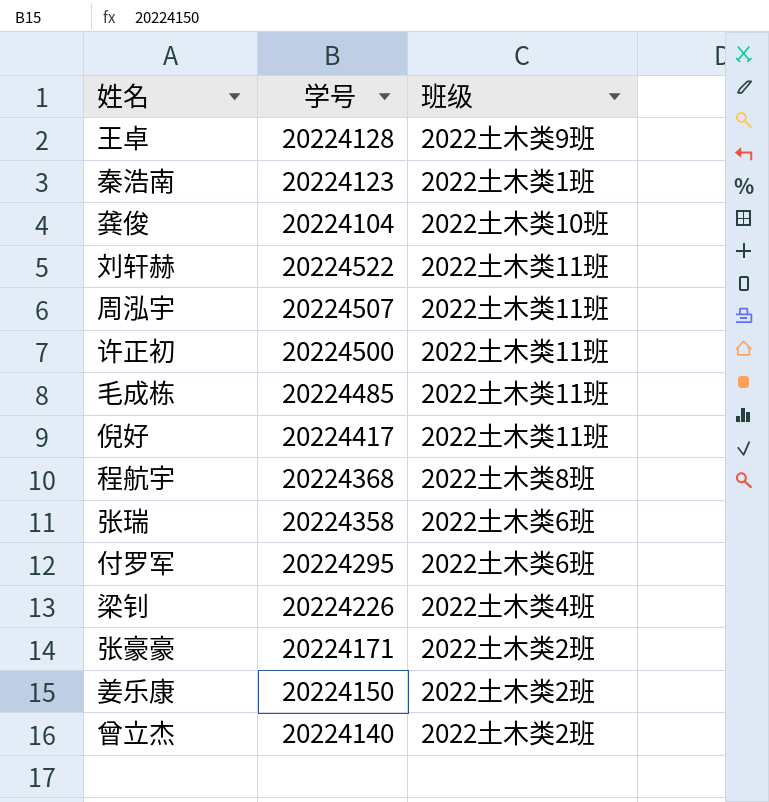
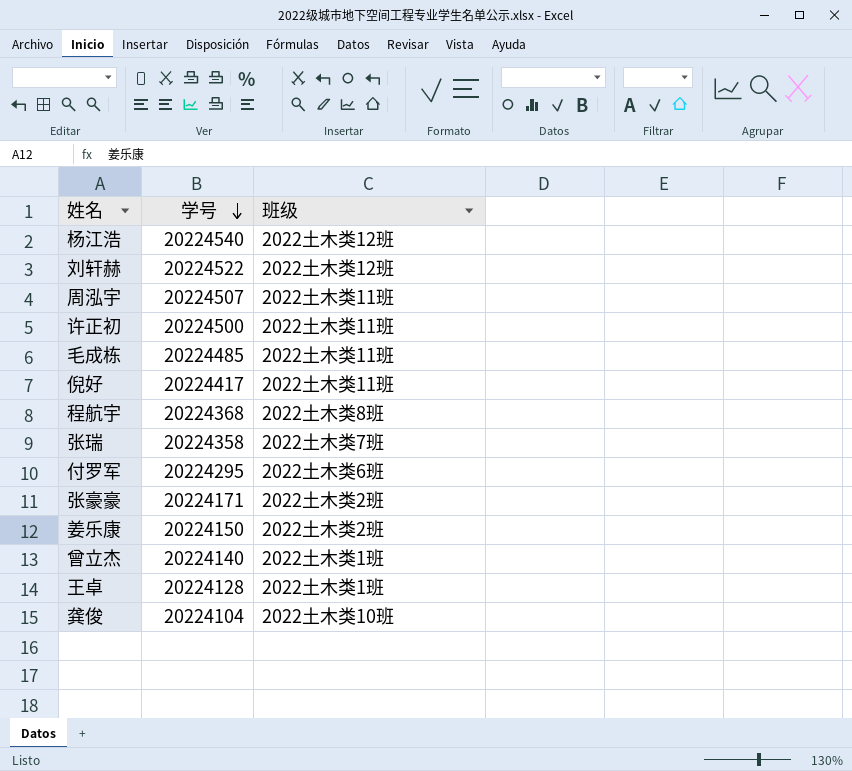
row order: none -> 学号 descending
row 秦浩南: 20224123 | 2022土木类1班 -> none
row 梁钊: 20224226 | 2022土木类4班 -> none
row 杨江浩: none -> 20224540 | 2022土木类12班
刘轩赫 | 班级: 2022土木类11班 -> 2022土木类12班
张瑞 | 班级: 2022土木类6班 -> 2022土木类7班
曾立杰 | 班级: 2022土木类2班 -> 2022土木类1班
王卓 | 班级: 2022土木类9班 -> 2022土木类1班

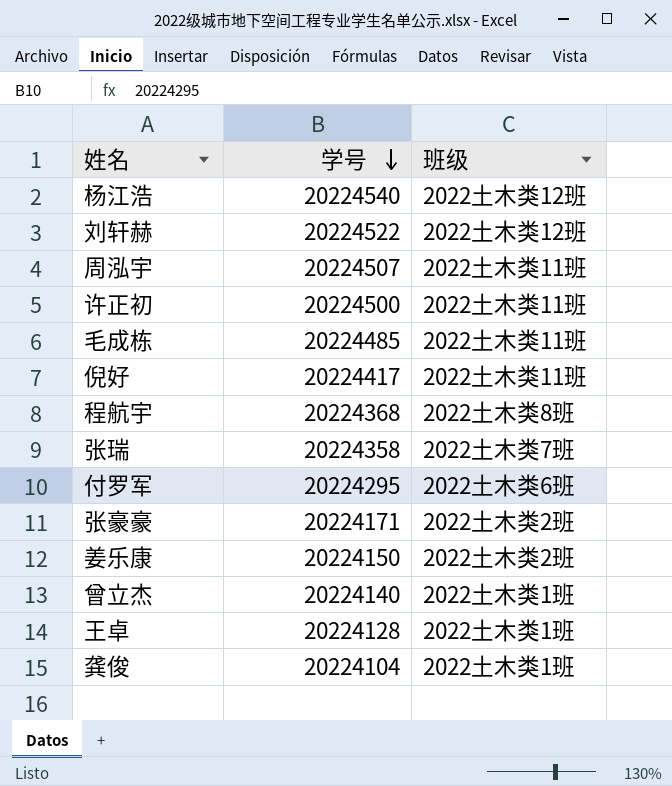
龚俊 | 班级: 2022土木类10班 -> 2022土木类1班

